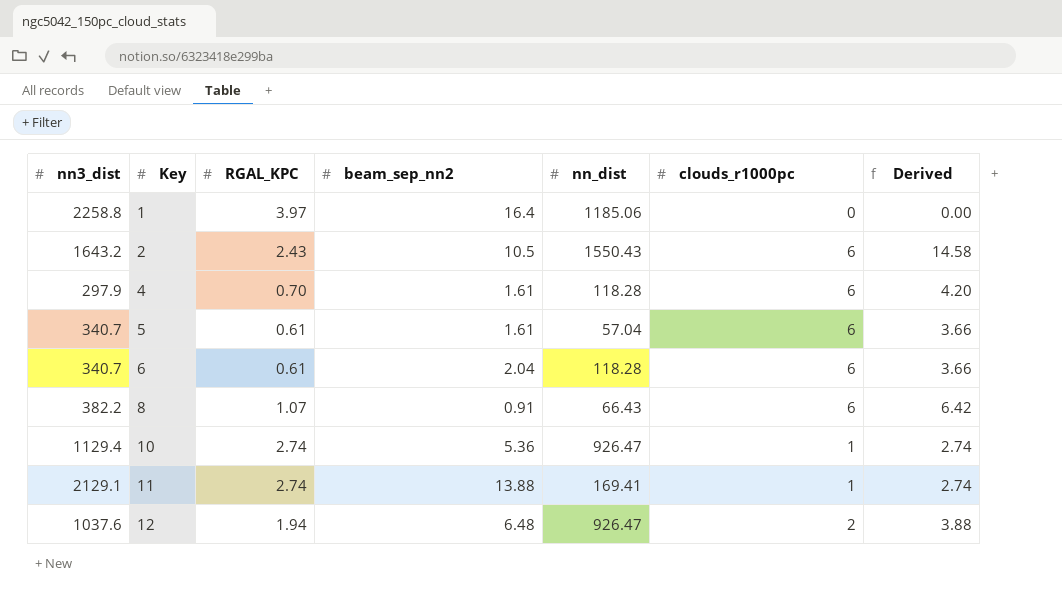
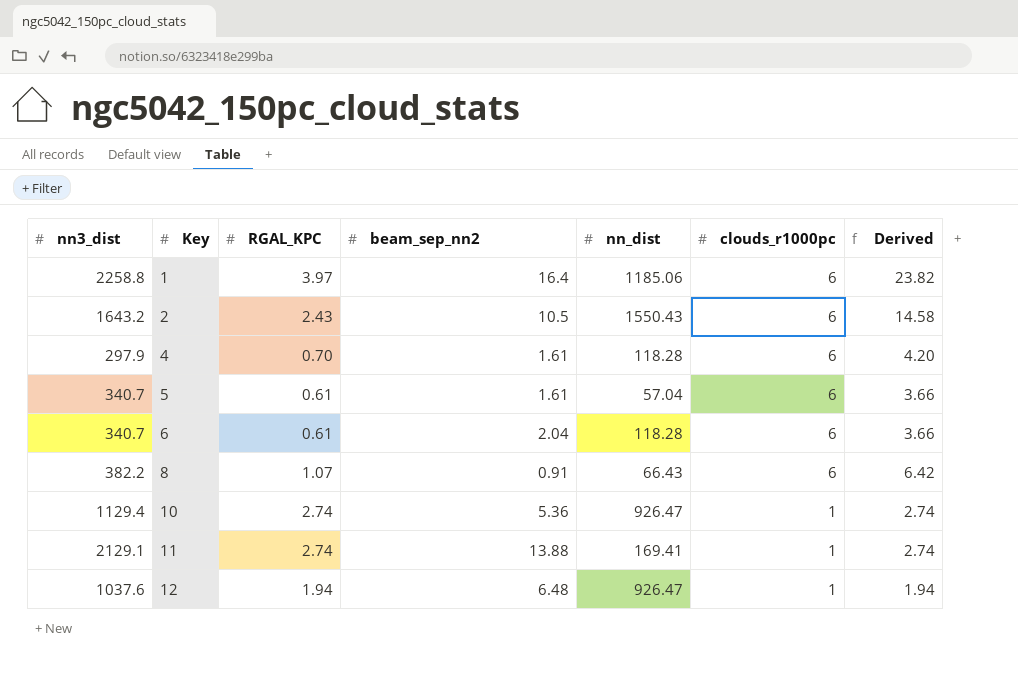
1 | clouds_r1000pc: 0 -> 6
1 | Derived: 0.00 -> 23.82
12 | clouds_r1000pc: 2 -> 1
12 | Derived: 3.88 -> 1.94

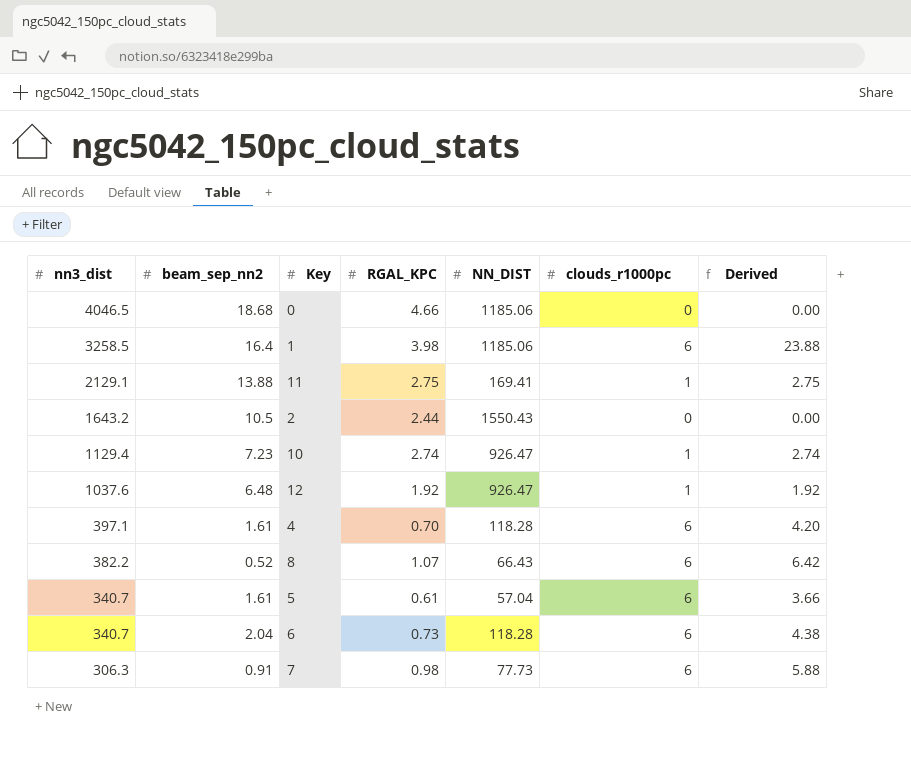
row order: Key ascending -> nn3_dist descending
column beam_sep_nn2 | position: 4 -> 2
column name: nn_dist -> NN_DIST
row 0: none -> 4046.5 | 18.68 | 4.66 | 1185.06 | 0 | 0.00
1 | nn3_dist: 2258.8 -> 3258.5
1 | RGAL_KPC: 3.97 -> 3.98
1 | Derived: 23.82 -> 23.88
11 | RGAL_KPC: 2.74 -> 2.75
11 | Derived: 2.74 -> 2.75
2 | RGAL_KPC: 2.43 -> 2.44
2 | clouds_r1000pc: 6 -> 0
2 | Derived: 14.58 -> 0.00
10 | beam_sep_nn2: 5.36 -> 7.23
12 | RGAL_KPC: 1.94 -> 1.92
12 | Derived: 1.94 -> 1.92
4 | nn3_dist: 297.9 -> 397.1
8 | beam_sep_nn2: 0.91 -> 0.52
6 | RGAL_KPC: 0.61 -> 0.73
6 | Derived: 3.66 -> 4.38
row 7: none -> 306.3 | 0.91 | 0.98 | 77.73 | 6 | 5.88

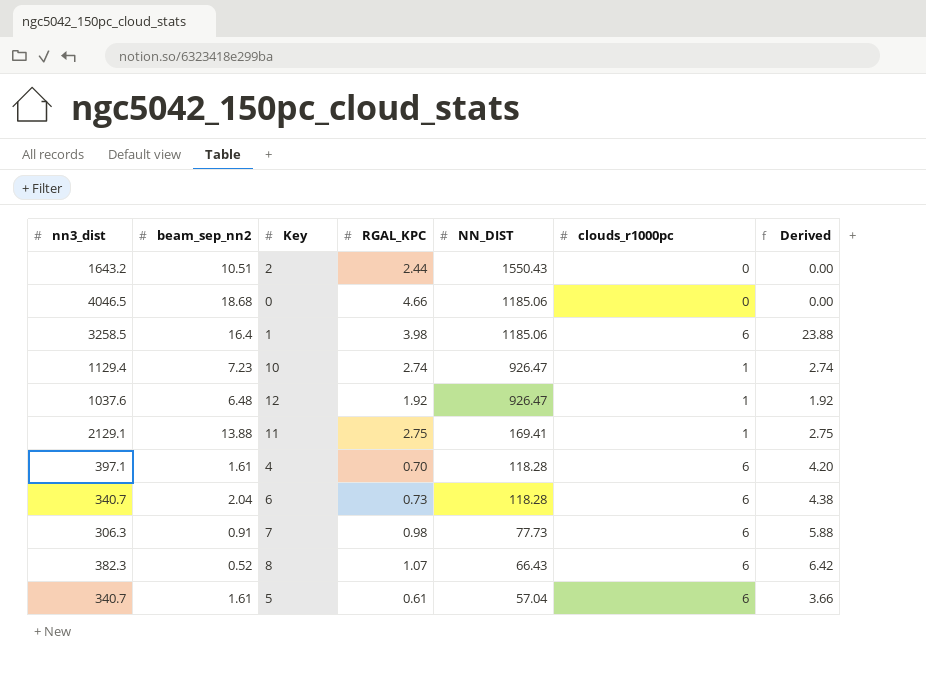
row order: nn3_dist descending -> NN_DIST descending
2 | beam_sep_nn2: 10.5 -> 10.51
8 | nn3_dist: 382.2 -> 382.3

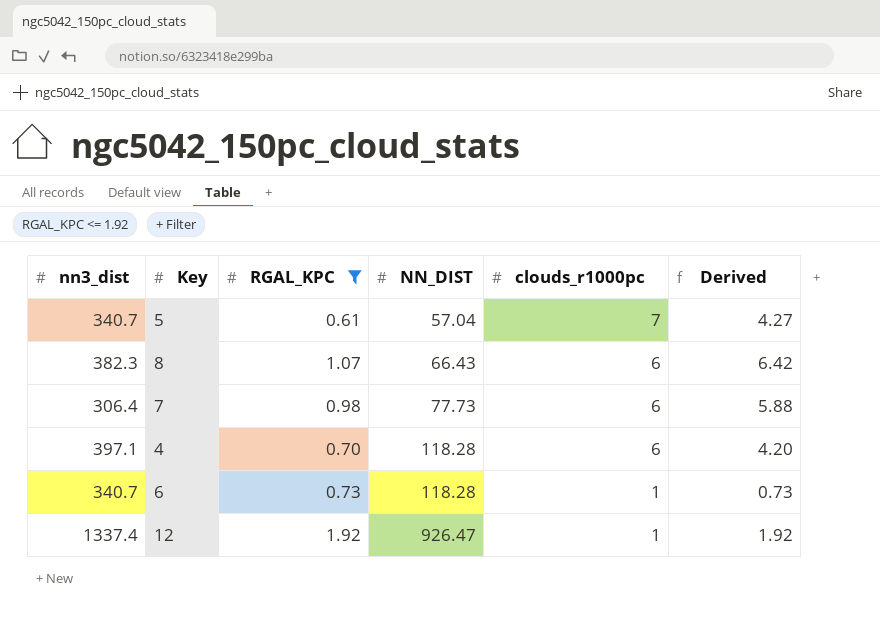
filter: none -> RGAL_KPC <= 1.92
row order: NN_DIST descending -> NN_DIST ascending
column beam_sep_nn2 | position: 2 -> none
5 | clouds_r1000pc: 6 -> 7
5 | Derived: 3.66 -> 4.27
7 | nn3_dist: 306.3 -> 306.4
6 | clouds_r1000pc: 6 -> 1
6 | Derived: 4.38 -> 0.73
12 | nn3_dist: 1037.6 -> 1337.4

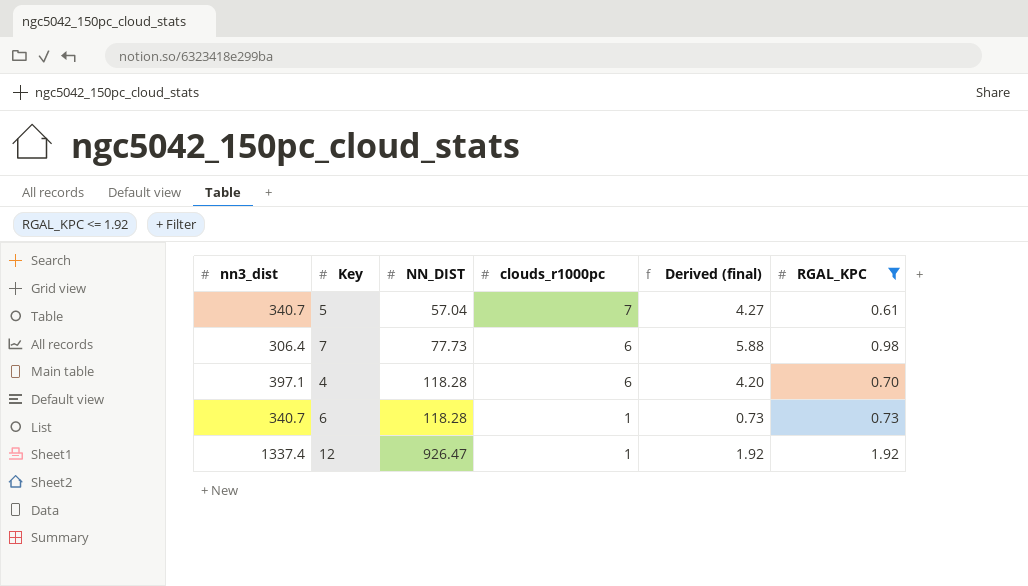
column name: Derived -> Derived (final)
column RGAL_KPC | position: 3 -> 6
row 8: 382.3 | 1.07 | 66.43 | 6 | 6.42 -> none

